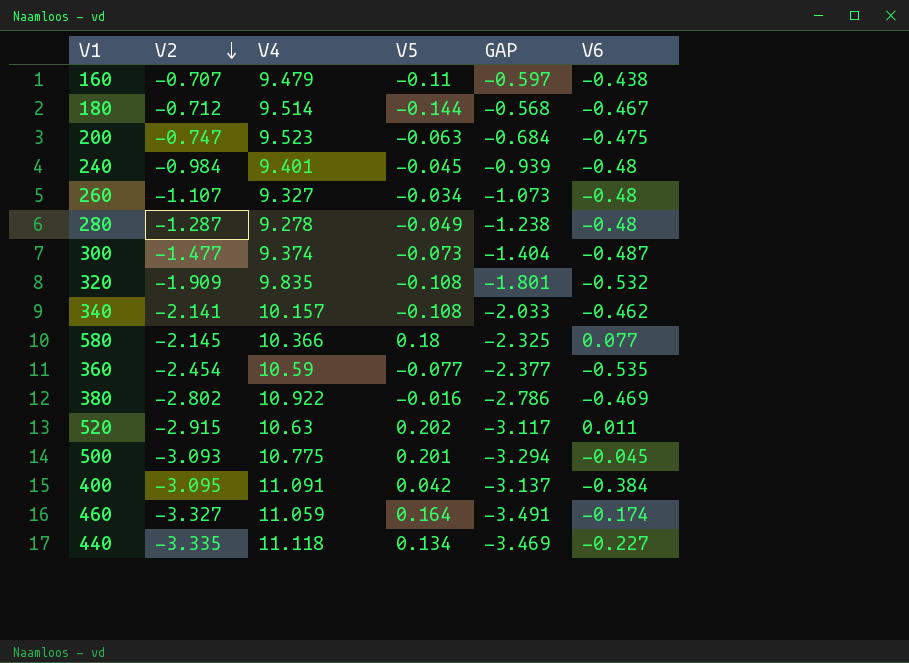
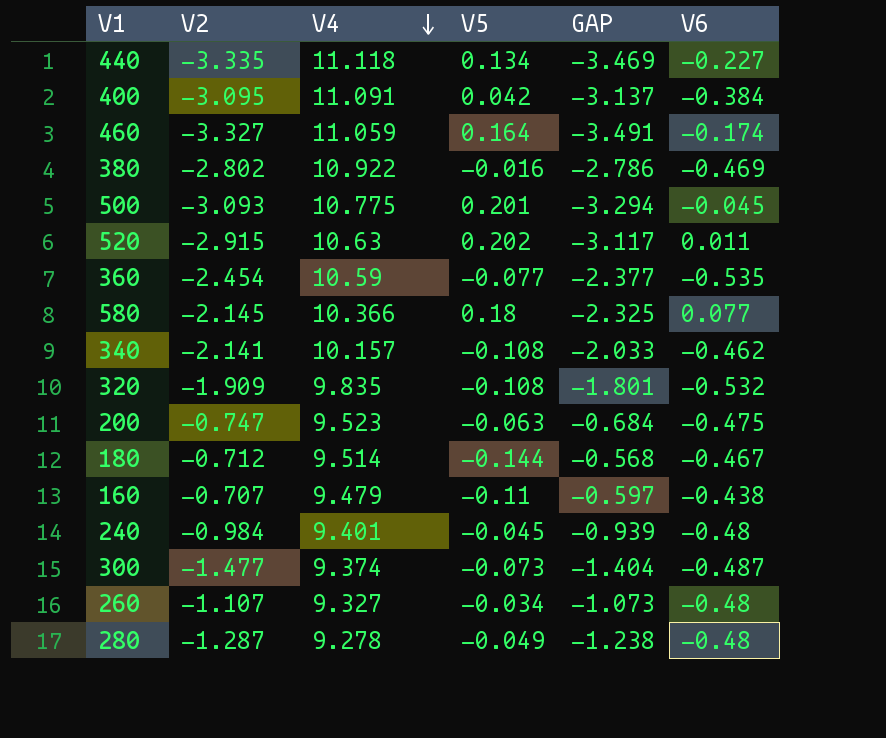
row order: V2 descending -> V4 descending

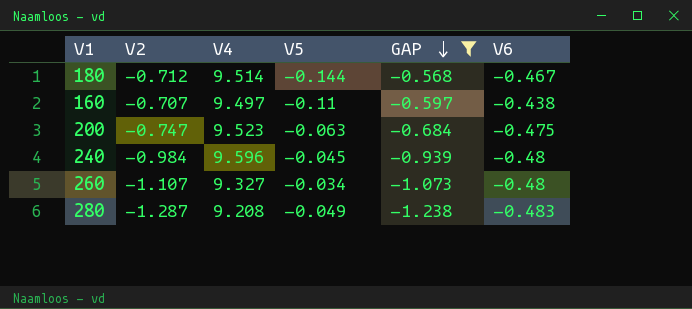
filter: none -> GAP >= -1.238
row order: V4 descending -> GAP descending
160 | V4: 9.479 -> 9.497
240 | V4: 9.401 -> 9.596
280 | V4: 9.278 -> 9.208
280 | V6: -0.48 -> -0.483

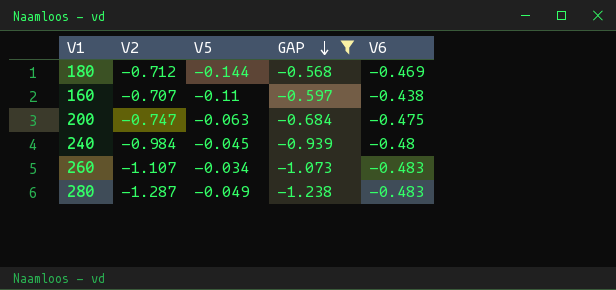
column V4 | position: 3 -> none
180 | V6: -0.467 -> -0.469
260 | V6: -0.48 -> -0.483

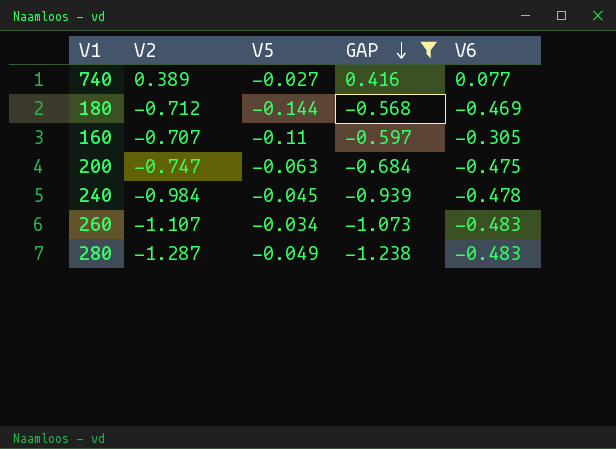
row 740: none -> 0.389 | -0.027 | 0.416 | 0.077
160 | V6: -0.438 -> -0.305
240 | V6: -0.48 -> -0.478

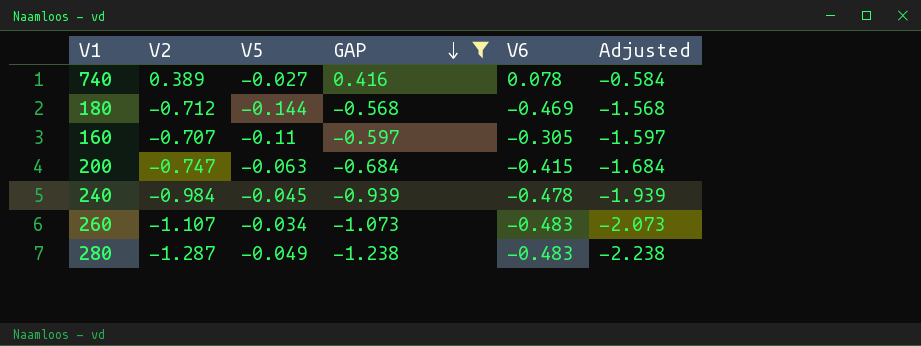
column Adjusted | formula: none -> [GAP] - 1
740 | V6: 0.077 -> 0.078
200 | V6: -0.475 -> -0.415

